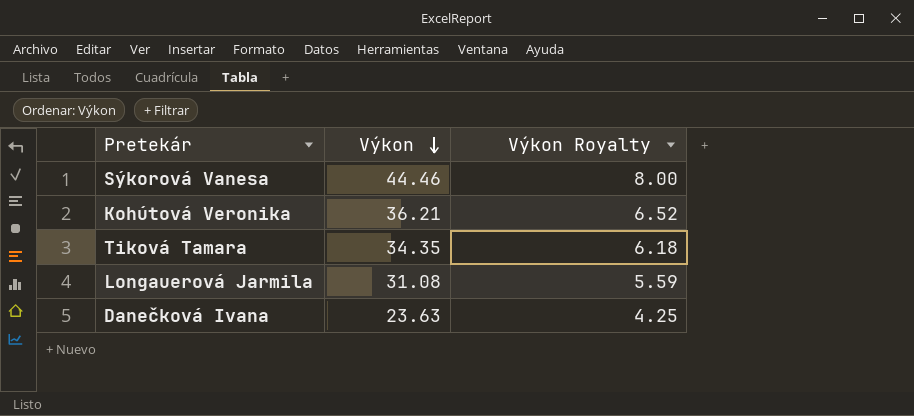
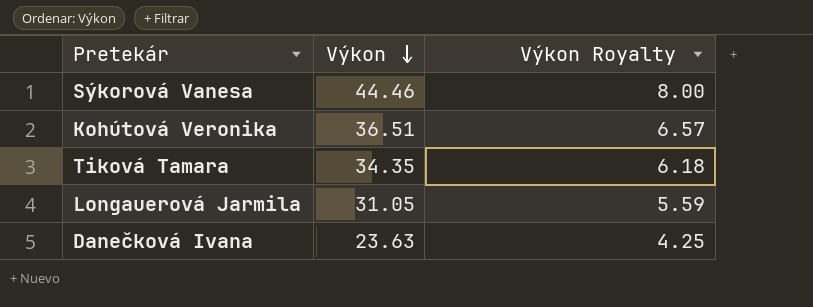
Kohútová Veronika | Výkon: 36.21 -> 36.51
Kohútová Veronika | Výkon Royalty: 6.52 -> 6.57
Longauerová Jarmila | Výkon: 31.08 -> 31.05

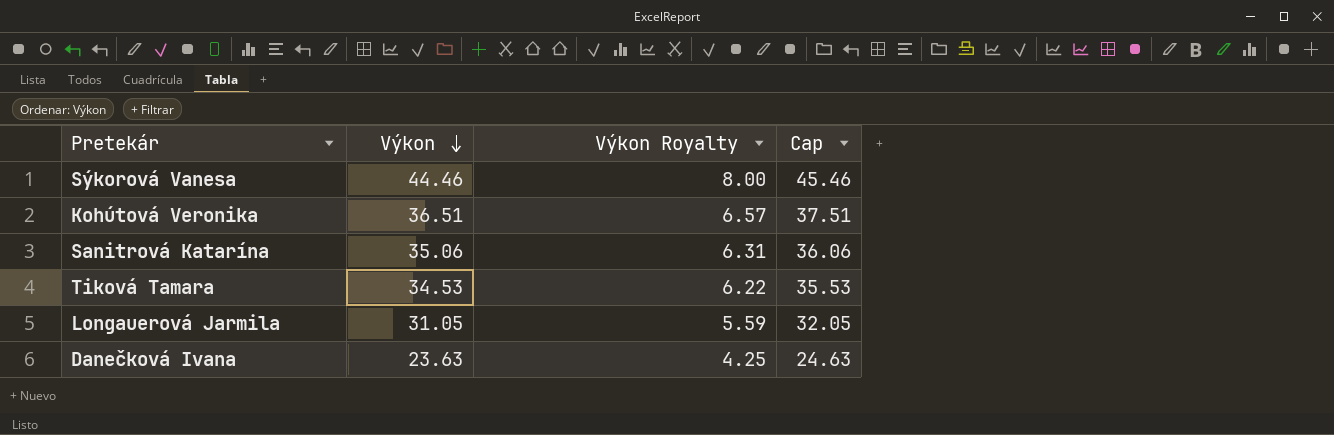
column Cap | formula: none -> [Výkon] + 1
row Sanitrová Katarína: none -> 35.06 | 6.31 | 36.06
Tiková Tamara | Výkon: 34.35 -> 34.53
Tiková Tamara | Výkon Royalty: 6.18 -> 6.22

